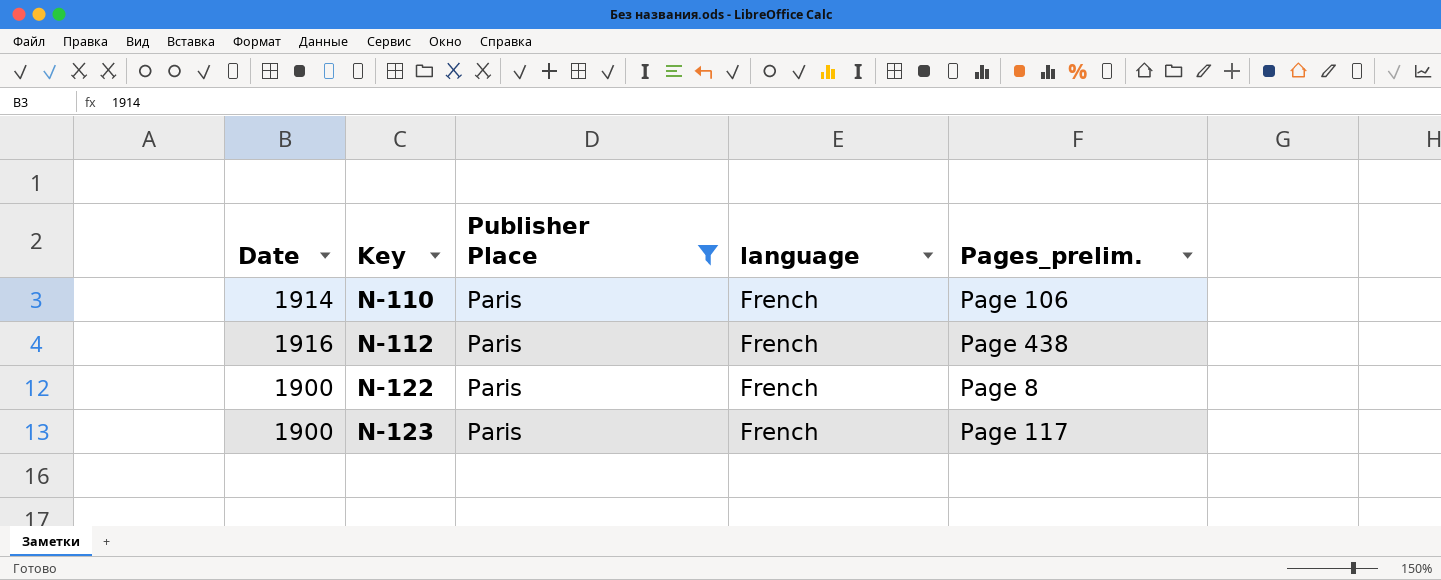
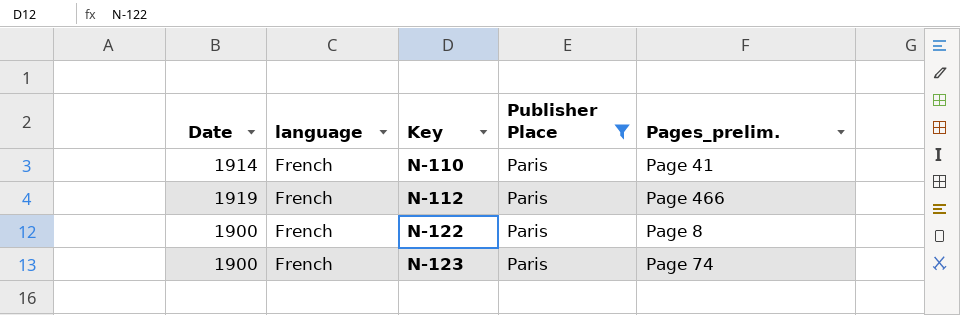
column language | position: 4 -> 2
N-110 | Pages_prelim.: Page 106 -> Page 41
N-112 | Date: 1916 -> 1919
N-112 | Pages_prelim.: Page 438 -> Page 466
N-123 | Pages_prelim.: Page 117 -> Page 74

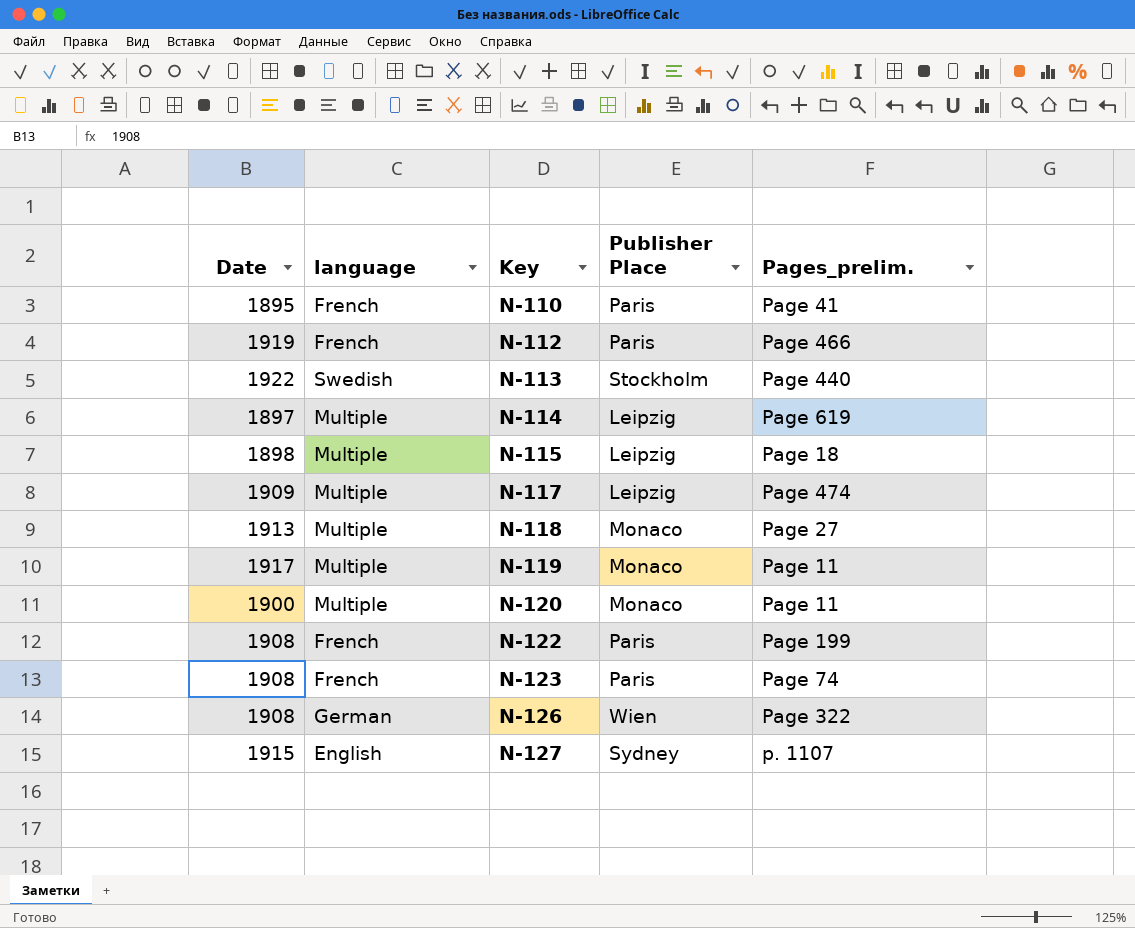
filter: Publisher Place = Paris -> none
N-110 | Date: 1914 -> 1895
N-122 | Date: 1900 -> 1908
N-122 | Pages_prelim.: Page 8 -> Page 199
N-123 | Date: 1900 -> 1908

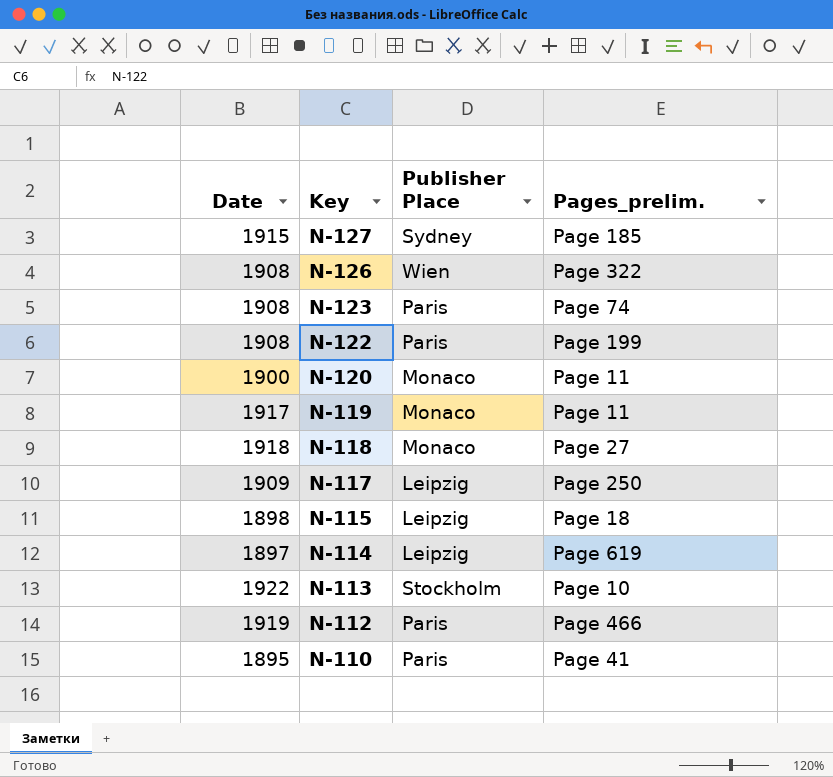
row order: Key ascending -> Key descending
column language | position: 2 -> none
N-127 | Pages_prelim.: p. 1107 -> Page 185
N-118 | Date: 1913 -> 1918
N-117 | Pages_prelim.: Page 474 -> Page 250
N-113 | Pages_prelim.: Page 440 -> Page 10

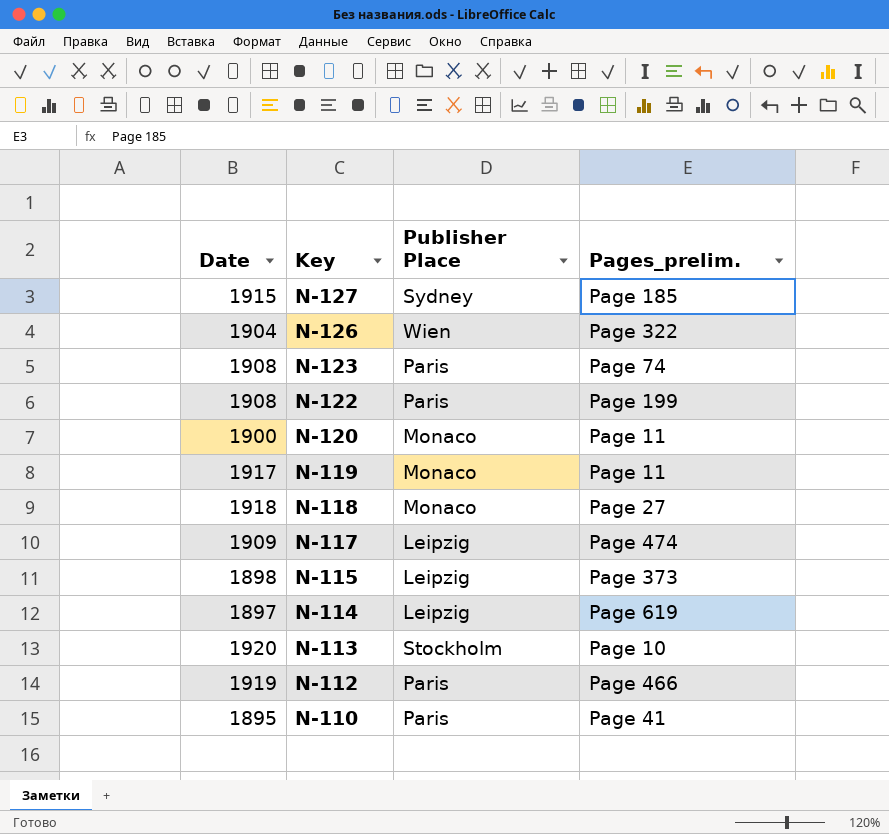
N-126 | Date: 1908 -> 1904
N-117 | Pages_prelim.: Page 250 -> Page 474
N-115 | Pages_prelim.: Page 18 -> Page 373
N-113 | Date: 1922 -> 1920

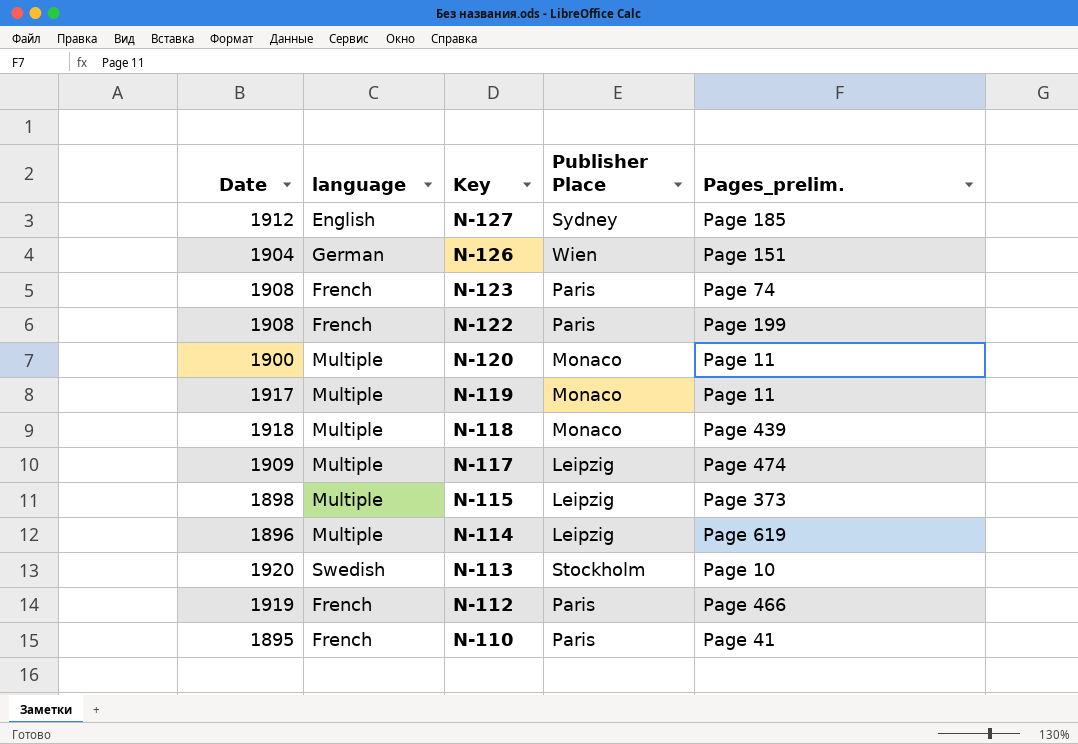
column language | position: none -> 2
N-127 | Date: 1915 -> 1912
N-126 | Pages_prelim.: Page 322 -> Page 151
N-118 | Pages_prelim.: Page 27 -> Page 439
N-114 | Date: 1897 -> 1896

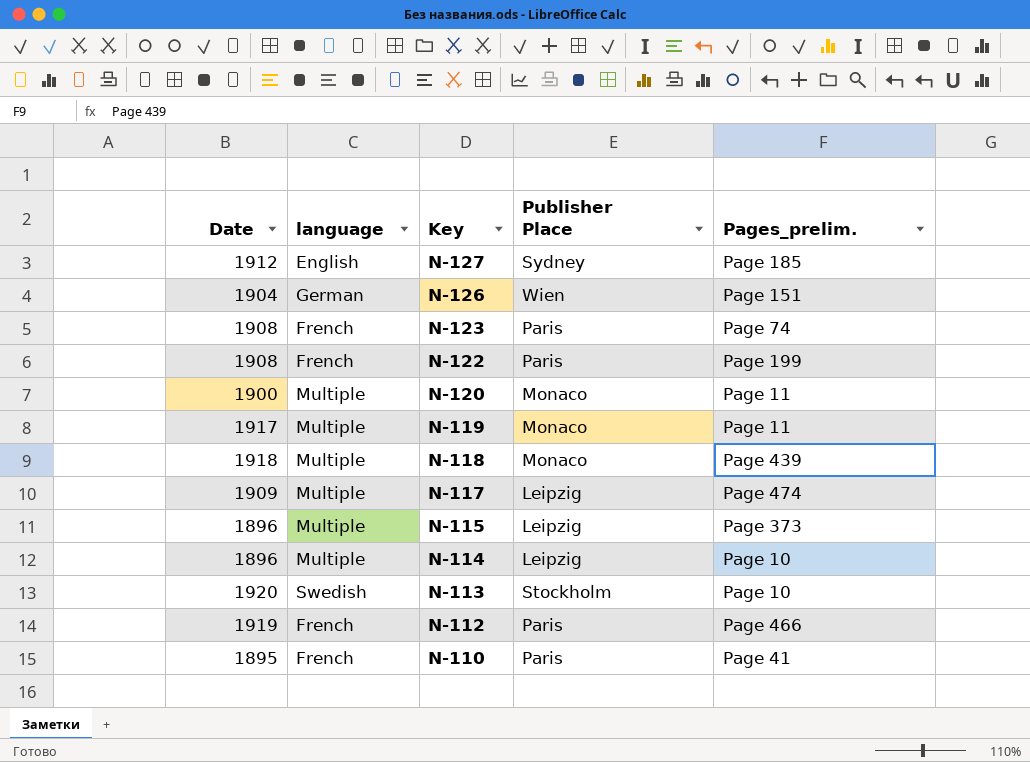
N-115 | Date: 1898 -> 1896
N-114 | Pages_prelim.: Page 619 -> Page 10

